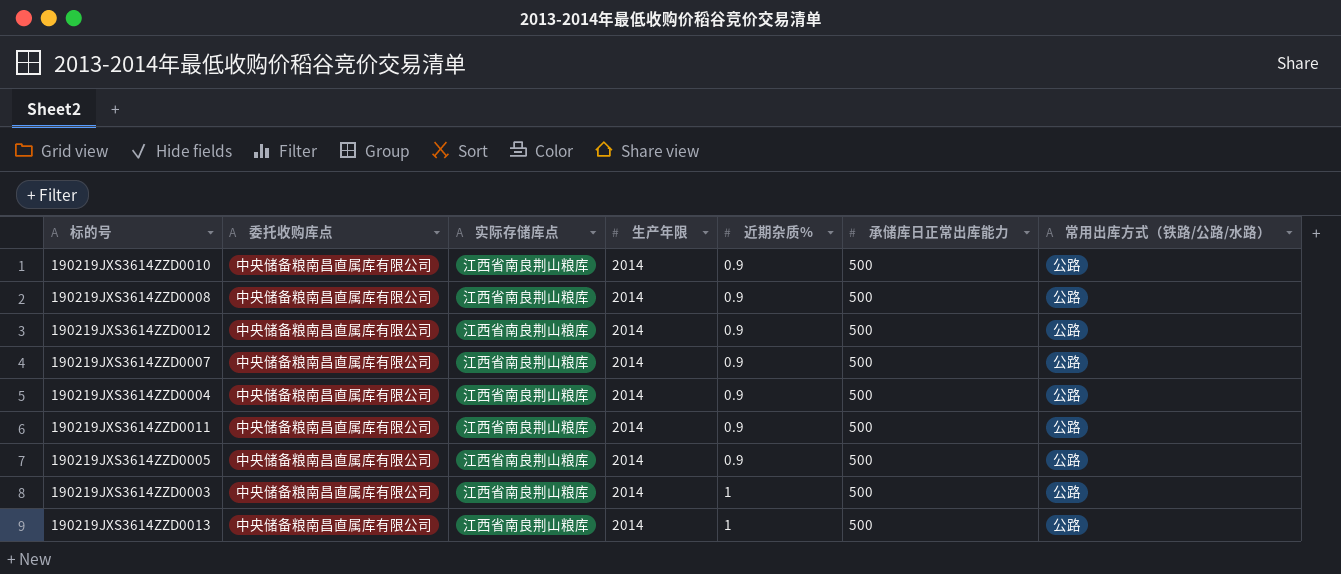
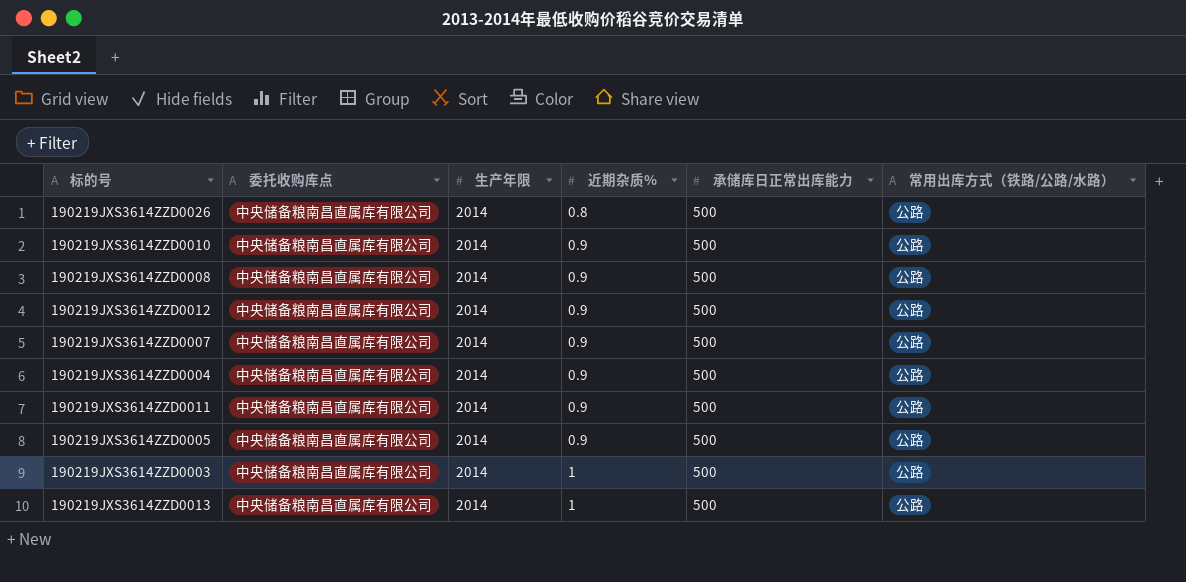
column 实际存储库点 | position: 3 -> none
row 190219JXS3614ZZD0026: none -> 中央储备粮南昌直属库有限公司 | 2014 | 0.8 | 500 | 公路

